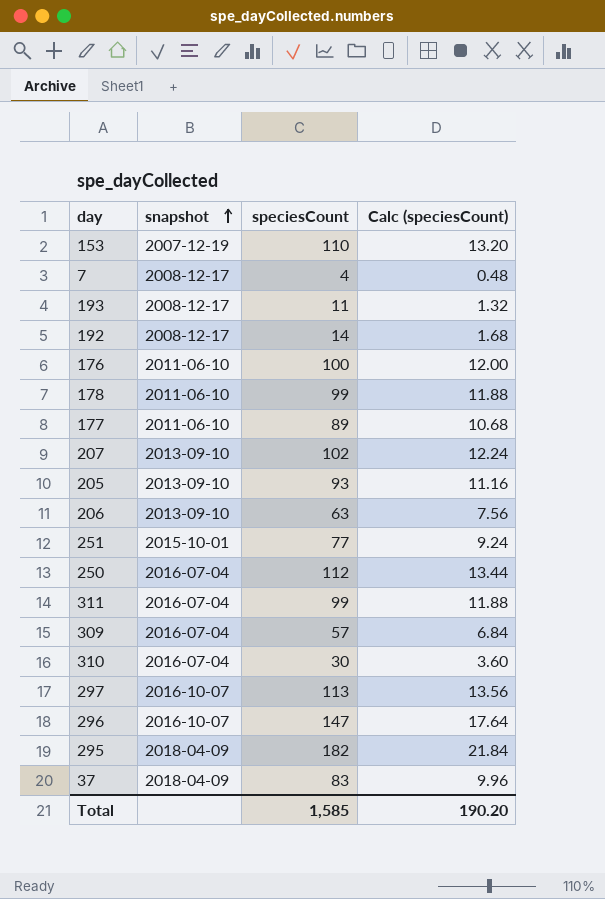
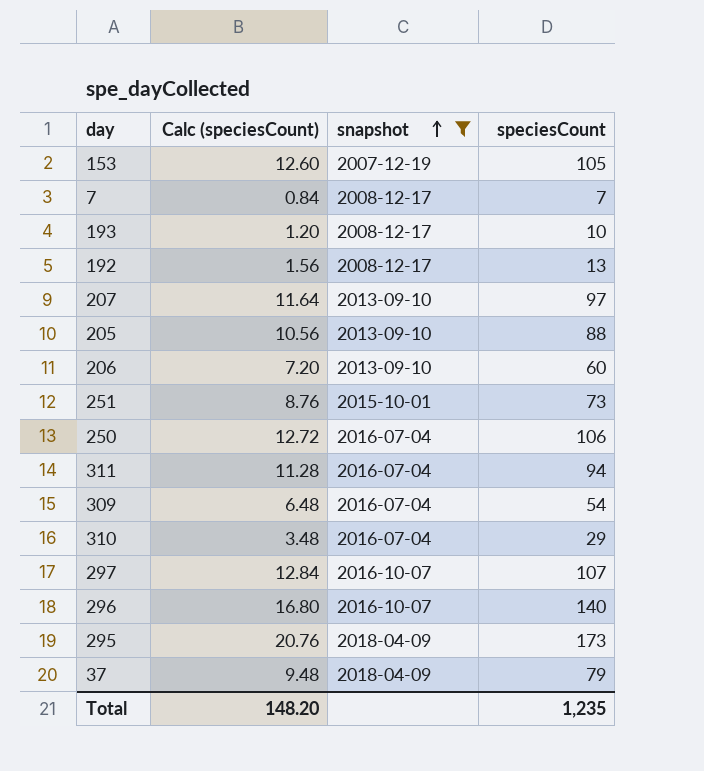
filter: none -> snapshot != 2011-06-10
column Calc (speciesCount) | position: 4 -> 2
153 | Calc (speciesCount): 13.20 -> 12.60
153 | speciesCount: 110 -> 105
7 | Calc (speciesCount): 0.48 -> 0.84
7 | speciesCount: 4 -> 7
193 | Calc (speciesCount): 1.32 -> 1.20
193 | speciesCount: 11 -> 10
192 | Calc (speciesCount): 1.68 -> 1.56
192 | speciesCount: 14 -> 13
207 | Calc (speciesCount): 12.24 -> 11.64
207 | speciesCount: 102 -> 97
205 | Calc (speciesCount): 11.16 -> 10.56
205 | speciesCount: 93 -> 88
206 | Calc (speciesCount): 7.56 -> 7.20
206 | speciesCount: 63 -> 60
251 | Calc (speciesCount): 9.24 -> 8.76
251 | speciesCount: 77 -> 73
250 | Calc (speciesCount): 13.44 -> 12.72
250 | speciesCount: 112 -> 106
311 | Calc (speciesCount): 11.88 -> 11.28
311 | speciesCount: 99 -> 94
309 | Calc (speciesCount): 6.84 -> 6.48
309 | speciesCount: 57 -> 54
310 | Calc (speciesCount): 3.60 -> 3.48
310 | speciesCount: 30 -> 29
297 | Calc (speciesCount): 13.56 -> 12.84
297 | speciesCount: 113 -> 107
296 | Calc (speciesCount): 17.64 -> 16.80
296 | speciesCount: 147 -> 140
295 | Calc (speciesCount): 21.84 -> 20.76
295 | speciesCount: 182 -> 173
37 | Calc (speciesCount): 9.96 -> 9.48
37 | speciesCount: 83 -> 79
Total | Calc (speciesCount): 190.20 -> 148.20
Total | speciesCount: 1,585 -> 1,235

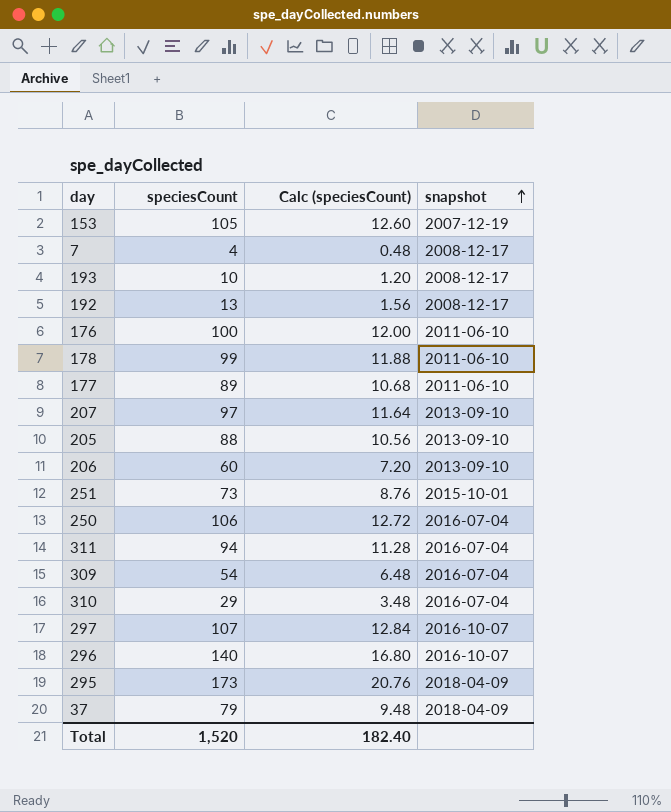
filter: snapshot != 2011-06-10 -> none
column speciesCount | position: 4 -> 2
7 | speciesCount: 7 -> 4
7 | Calc (speciesCount): 0.84 -> 0.48
Total | speciesCount: 1,235 -> 1,520
Total | Calc (speciesCount): 148.20 -> 182.40

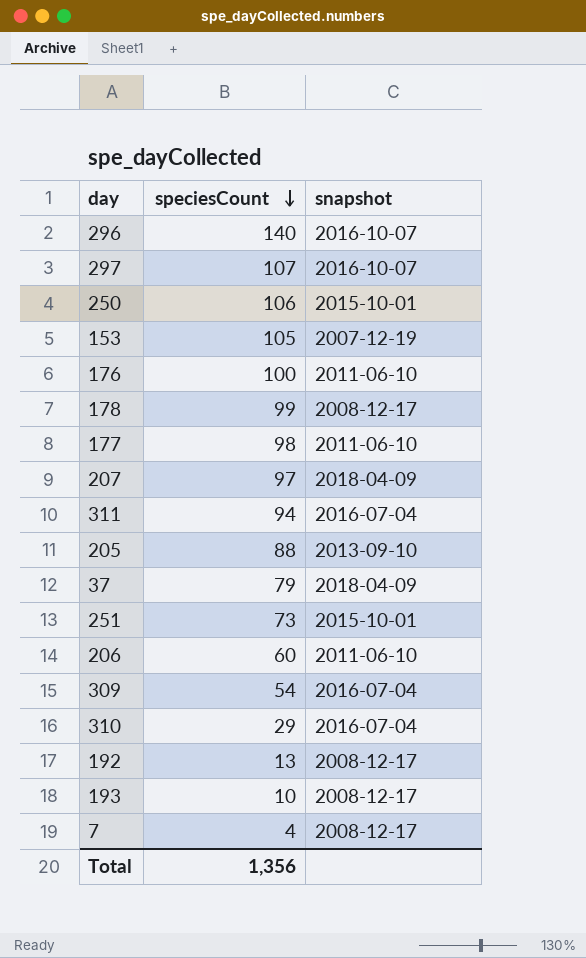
row order: snapshot ascending -> speciesCount descending
column Calc (speciesCount) | formula: [speciesCount] * 0.12 -> none
row 295: 173 | 20.76 | 2018-04-09 -> none
250 | snapshot: 2016-07-04 -> 2015-10-01
178 | snapshot: 2011-06-10 -> 2008-12-17
177 | speciesCount: 89 -> 98
207 | snapshot: 2013-09-10 -> 2018-04-09
206 | snapshot: 2013-09-10 -> 2011-06-10
Total | speciesCount: 1,520 -> 1,356

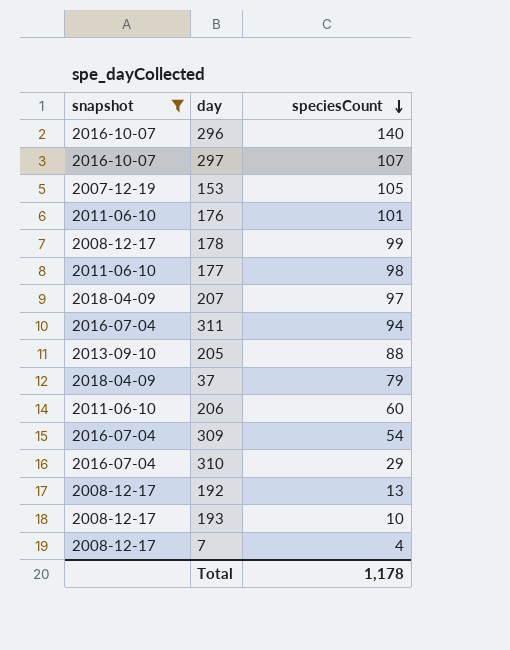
filter: none -> snapshot != 2015-10-01
column snapshot | position: 3 -> 1
176 | speciesCount: 100 -> 101
Total | speciesCount: 1,356 -> 1,178

